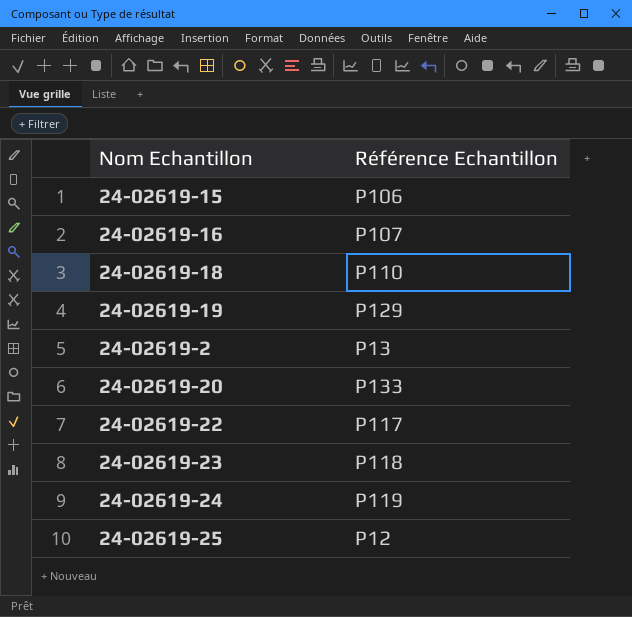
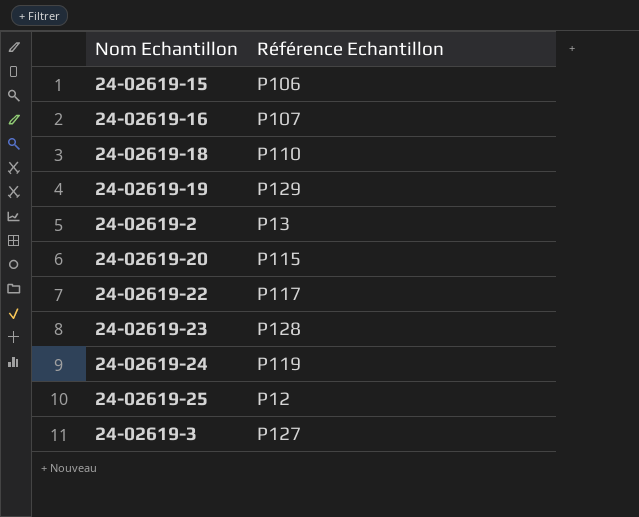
24-02619-20 | Référence Echantillon: P133 -> P115
24-02619-23 | Référence Echantillon: P118 -> P128
row 24-02619-3: none -> P127

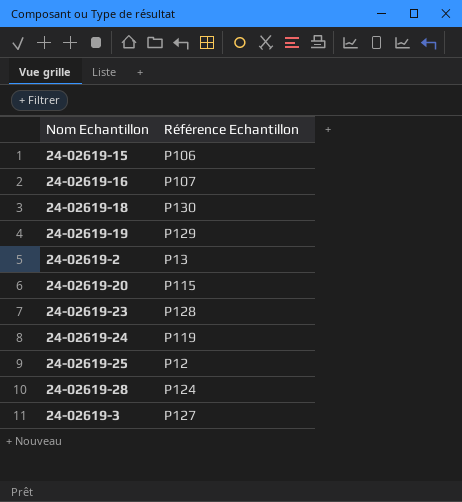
row 24-02619-22: P117 -> none
24-02619-18 | Référence Echantillon: P110 -> P130
row 24-02619-28: none -> P124

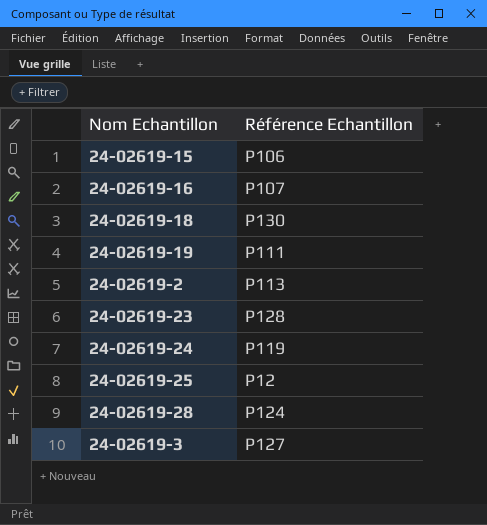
row 24-02619-20: P115 -> none
24-02619-19 | Référence Echantillon: P129 -> P111
24-02619-2 | Référence Echantillon: P13 -> P113

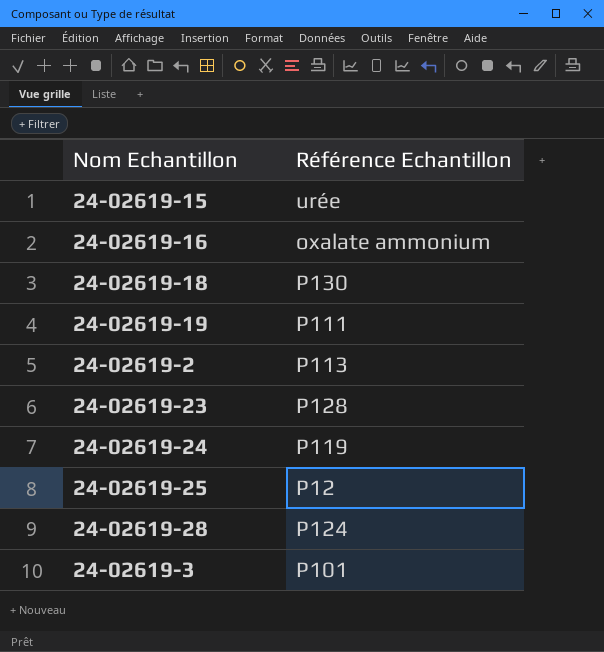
24-02619-15 | Référence Echantillon: P106 -> urée
24-02619-16 | Référence Echantillon: P107 -> oxalate ammonium
24-02619-3 | Référence Echantillon: P127 -> P101

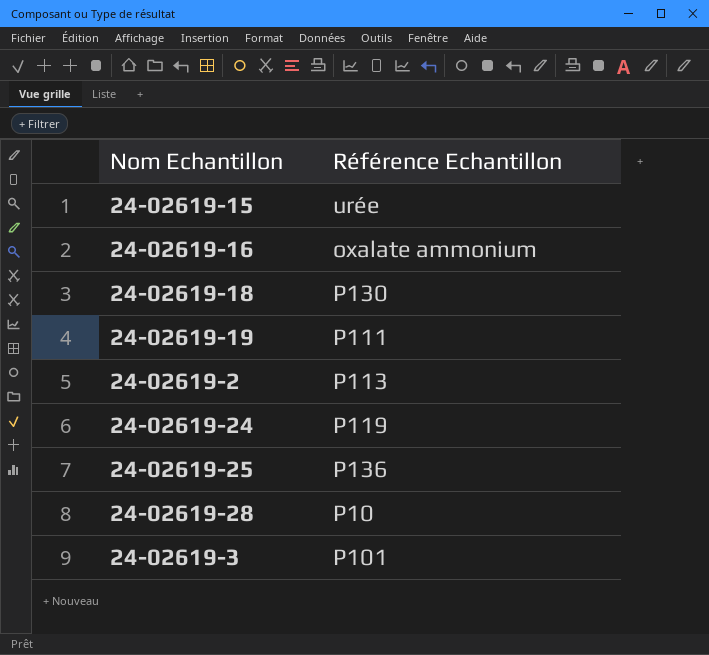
row 24-02619-23: P128 -> none
24-02619-25 | Référence Echantillon: P12 -> P136
24-02619-28 | Référence Echantillon: P124 -> P10

